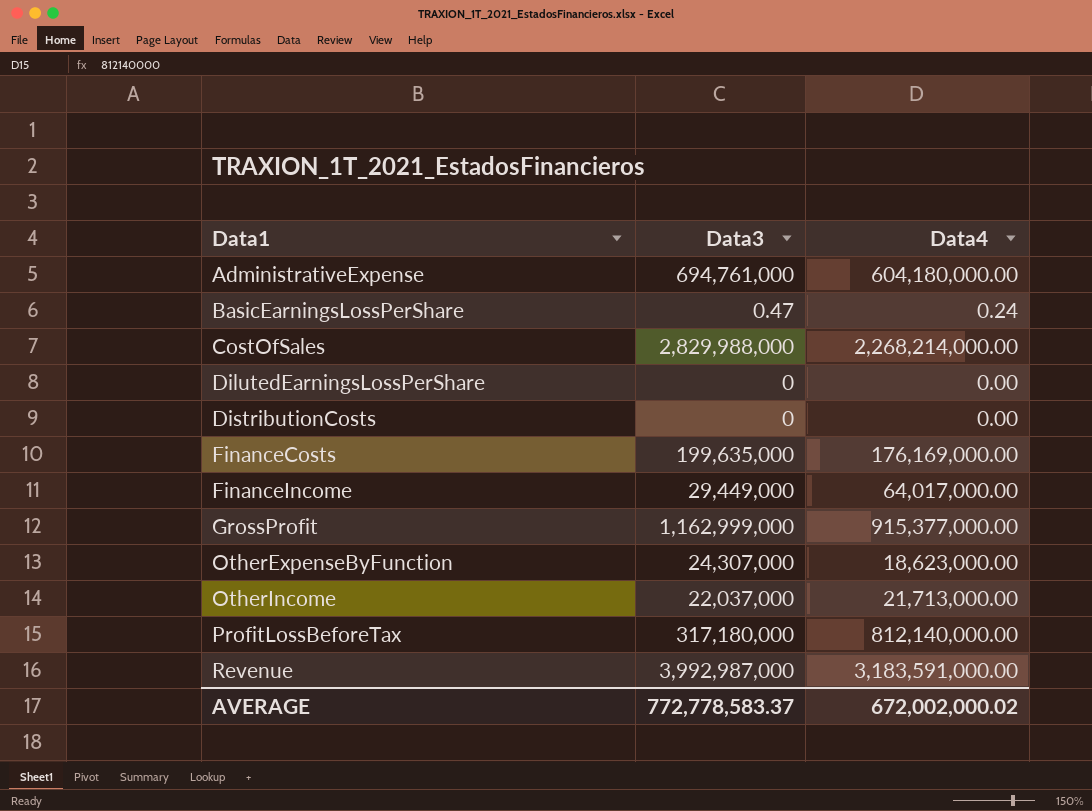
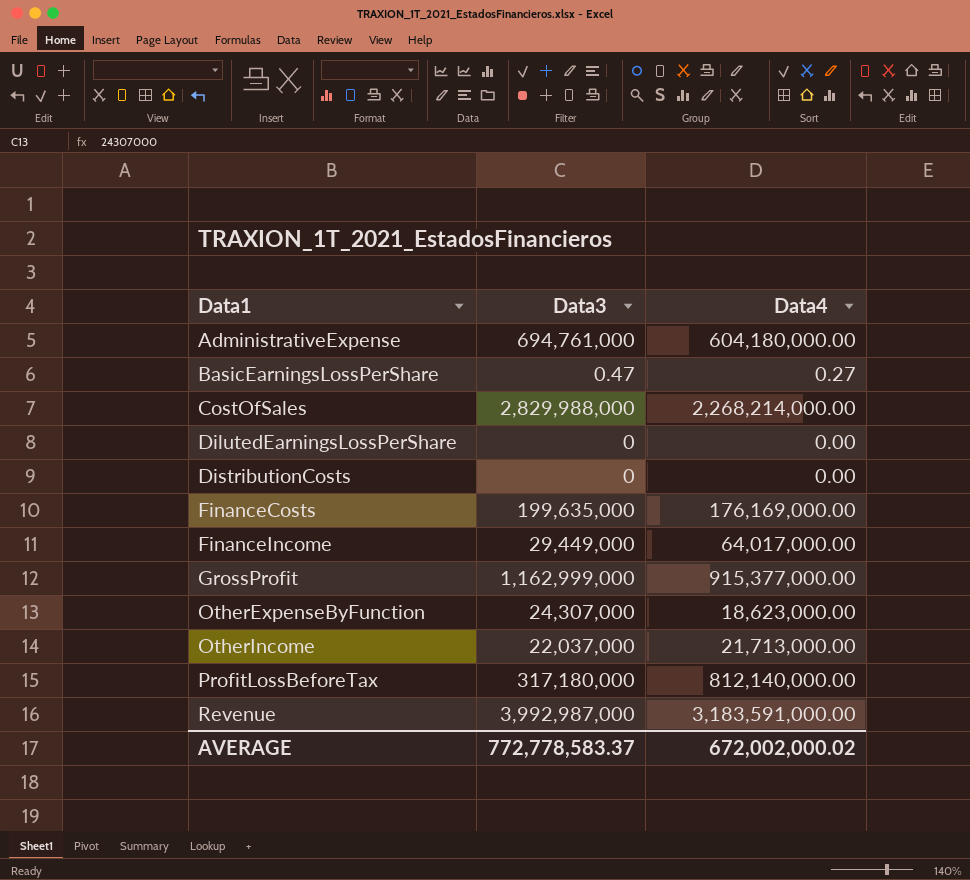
BasicEarningsLossPerShare | Data4: 0.24 -> 0.27

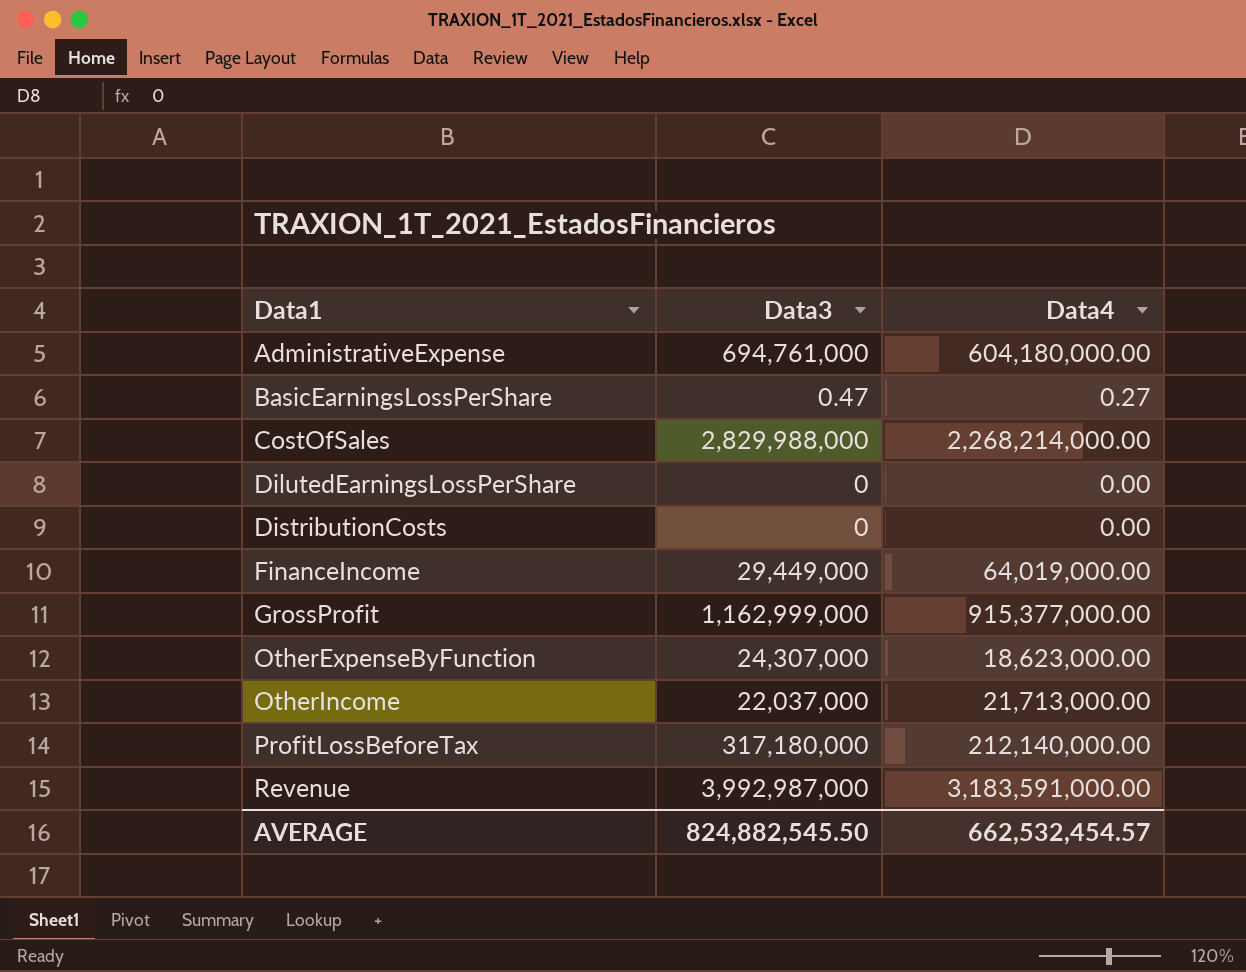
row FinanceCosts: 199,635,000 | 176,169,000.00 -> none
FinanceIncome | Data4: 64,017,000.00 -> 64,019,000.00
ProfitLossBeforeTax | Data4: 812,140,000.00 -> 212,140,000.00
AVERAGE | Data3: 772,778,583.37 -> 824,882,545.50
AVERAGE | Data4: 672,002,000.02 -> 662,532,454.57

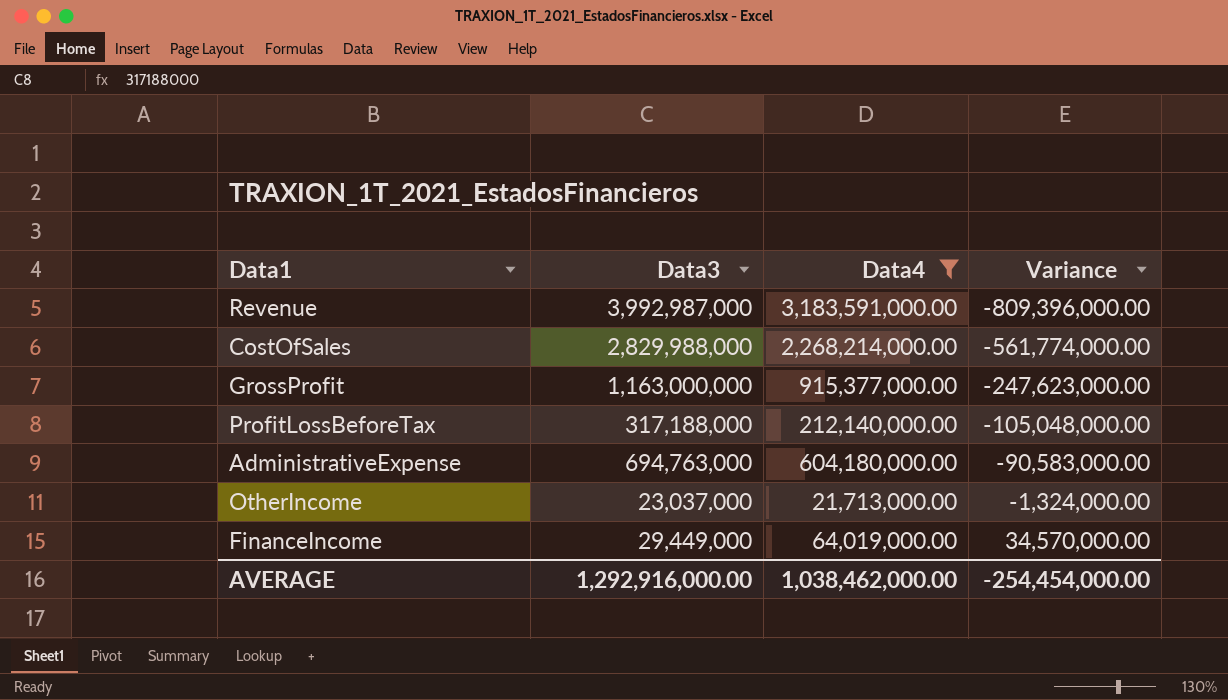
filter: none -> Data4 >= 21,713,000.00
row order: Data1 ascending -> Variance ascending
column Variance | formula: none -> [Data4] - [Data3]
GrossProfit | Data3: 1,162,999,000 -> 1,163,000,000
ProfitLossBeforeTax | Data3: 317,180,000 -> 317,188,000
AdministrativeExpense | Data3: 694,761,000 -> 694,763,000
OtherIncome | Data3: 22,037,000 -> 23,037,000
AVERAGE | Data3: 824,882,545.50 -> 1,292,916,000.00
AVERAGE | Data4: 662,532,454.57 -> 1,038,462,000.00

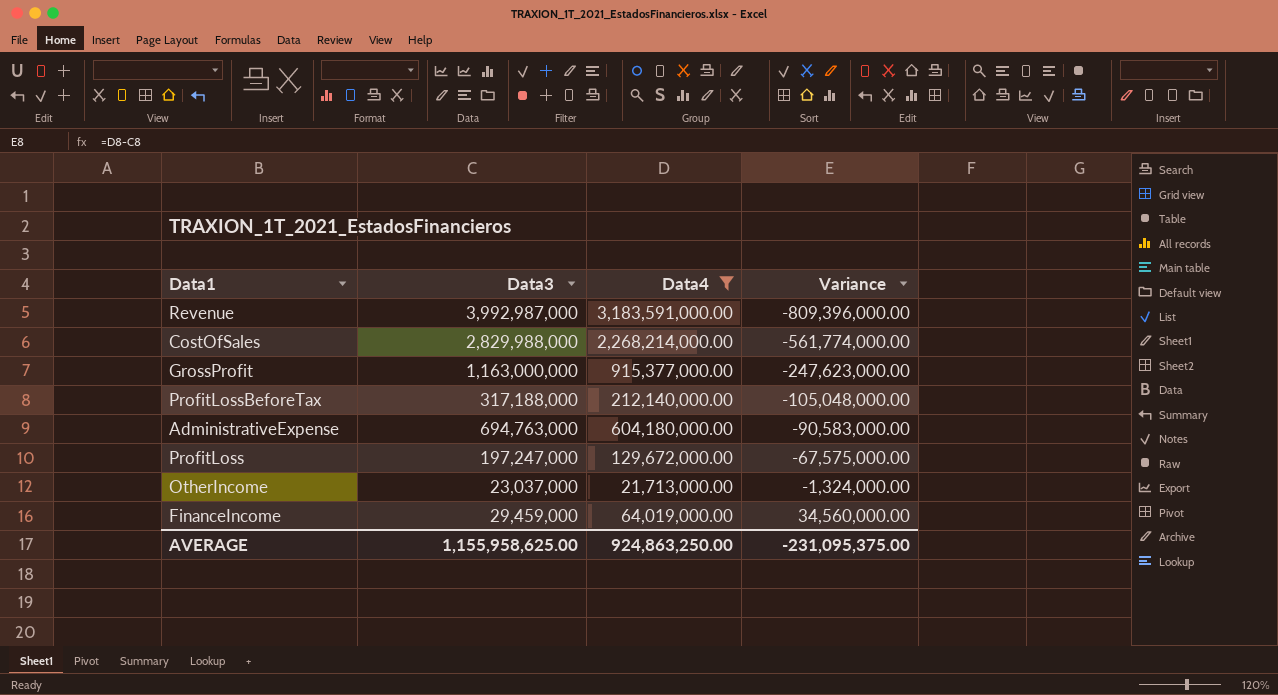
row ProfitLoss: none -> 197,247,000 | 129,672,000.00 | -67,575,000.00
FinanceIncome | Data3: 29,449,000 -> 29,459,000
FinanceIncome | Variance: 34,570,000.00 -> 34,560,000.00
AVERAGE | Data3: 1,292,916,000.00 -> 1,155,958,625.00
AVERAGE | Data4: 1,038,462,000.00 -> 924,863,250.00
AVERAGE | Variance: -254,454,000.00 -> -231,095,375.00

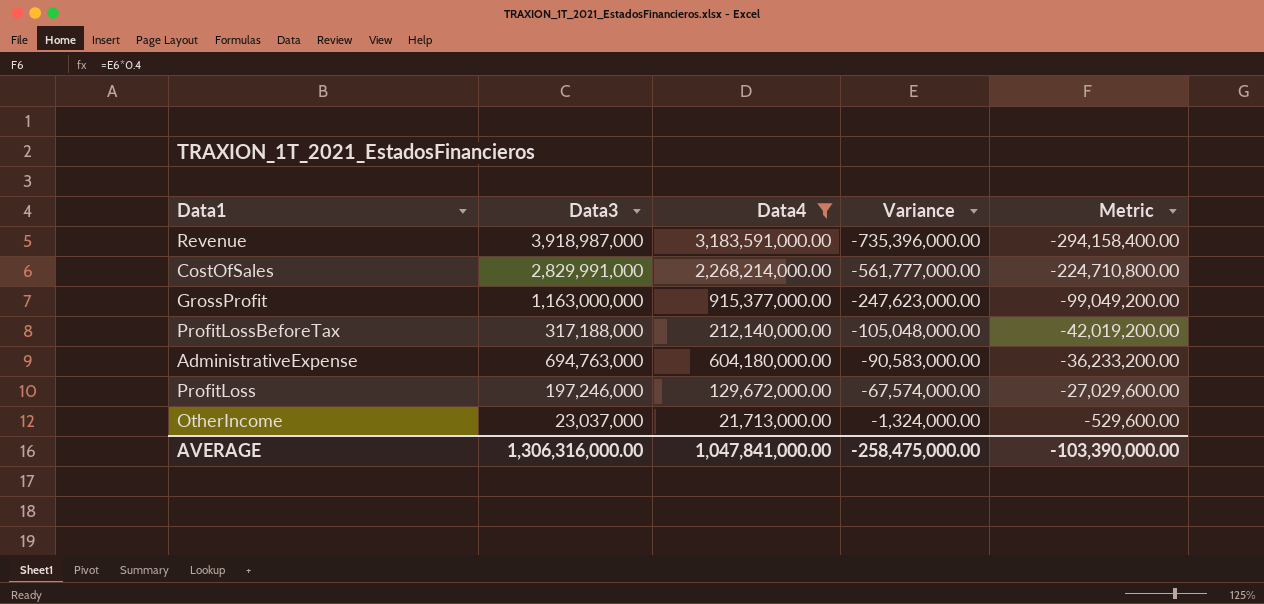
column Metric | formula: none -> [Variance] * 0.4
row FinanceIncome: 29,459,000 | 64,019,000.00 | 34,560,000.00 -> none
Revenue | Data3: 3,992,987,000 -> 3,918,987,000
Revenue | Variance: -809,396,000.00 -> -735,396,000.00
CostOfSales | Data3: 2,829,988,000 -> 2,829,991,000
CostOfSales | Variance: -561,774,000.00 -> -561,777,000.00
ProfitLoss | Data3: 197,247,000 -> 197,246,000
ProfitLoss | Variance: -67,575,000.00 -> -67,574,000.00
AVERAGE | Data3: 1,155,958,625.00 -> 1,306,316,000.00
AVERAGE | Data4: 924,863,250.00 -> 1,047,841,000.00
AVERAGE | Variance: -231,095,375.00 -> -258,475,000.00

